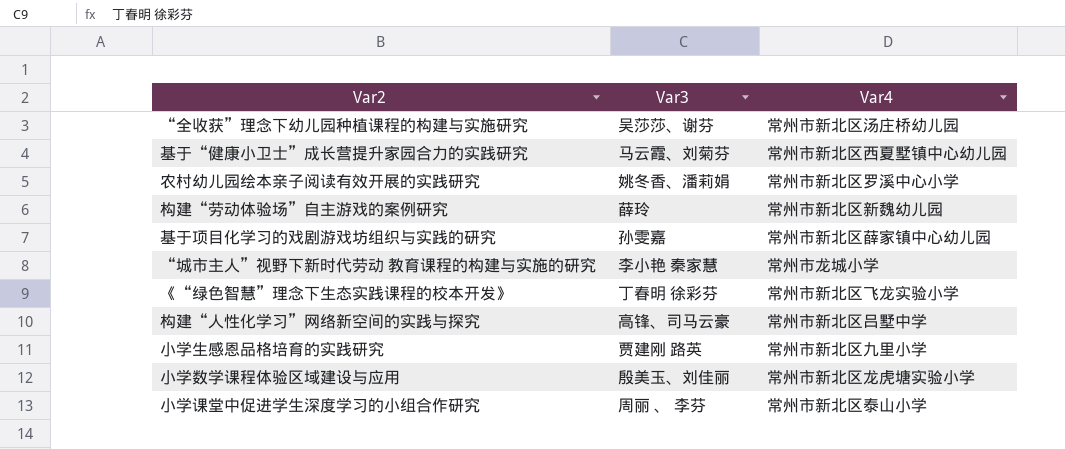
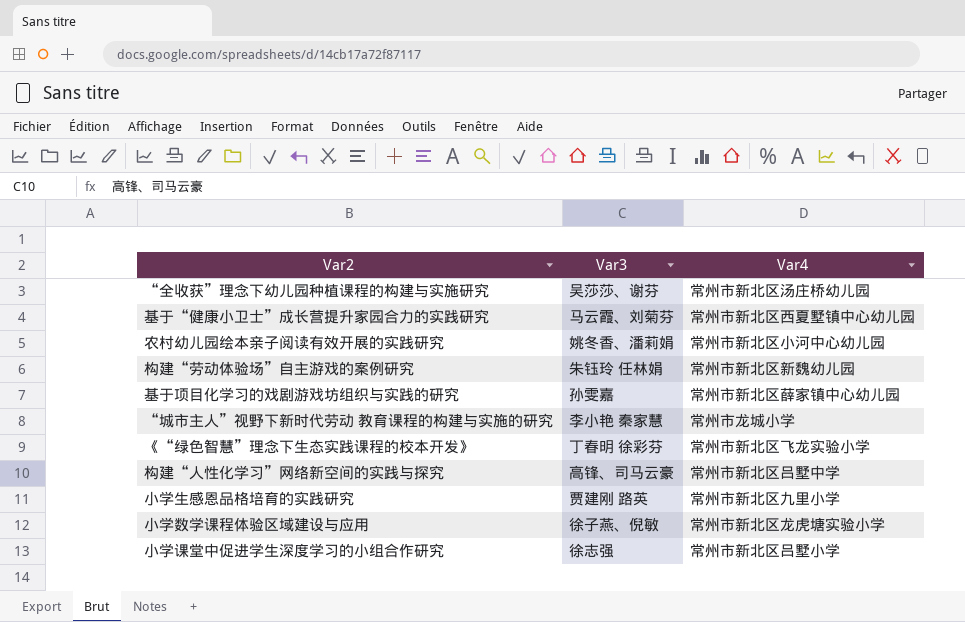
农村幼儿园绘本亲子阅读有效开展的实践研究 | Var4: 常州市新北区罗溪中心小学 -> 常州市新北区小河中心幼儿园
构建“劳动体验场”自主游戏的案例研究 | Var3: 薛玲 -> 朱钰玲 任林娟
小学数学课程体验区域建设与应用 | Var3: 殷美玉、刘佳丽 -> 徐子燕、倪敏
小学课堂中促进学生深度学习的小组合作研究 | Var3: 周丽 、 李芬 -> 徐志强
小学课堂中促进学生深度学习的小组合作研究 | Var4: 常州市新北区泰山小学 -> 常州市新北区吕墅小学

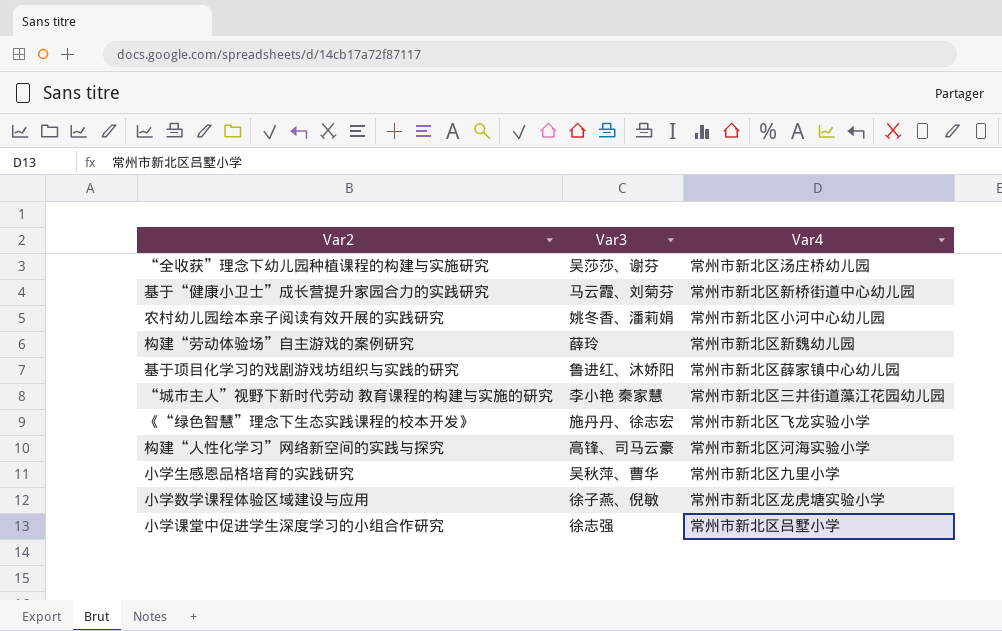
基于“健康小卫士”成长营提升家园合力的实践研究 | Var4: 常州市新北区西夏墅镇中心幼儿园 -> 常州市新北区新桥街道中心幼儿园
构建“劳动体验场”自主游戏的案例研究 | Var3: 朱钰玲 任林娟 -> 薛玲
基于项目化学习的戏剧游戏坊组织与实践的研究 | Var3: 孙雯嘉 -> 鲁进红、沐娇阳
“城市主人”视野下新时代劳动 教育课程的构建与实施的研究 | Var4: 常州市龙城小学 -> 常州市新北区三井街道藻江花园幼儿园
《“绿色智慧”理念下生态实践课程的校本开发》 | Var3: 丁春明 徐彩芬 -> 施丹丹、徐志宏
构建“人性化学习”网络新空间的实践与探究 | Var4: 常州市新北区吕墅中学 -> 常州市新北区河海实验小学
小学生感恩品格培育的实践研究 | Var3: 贾建刚 路英 -> 吴秋萍、曹华

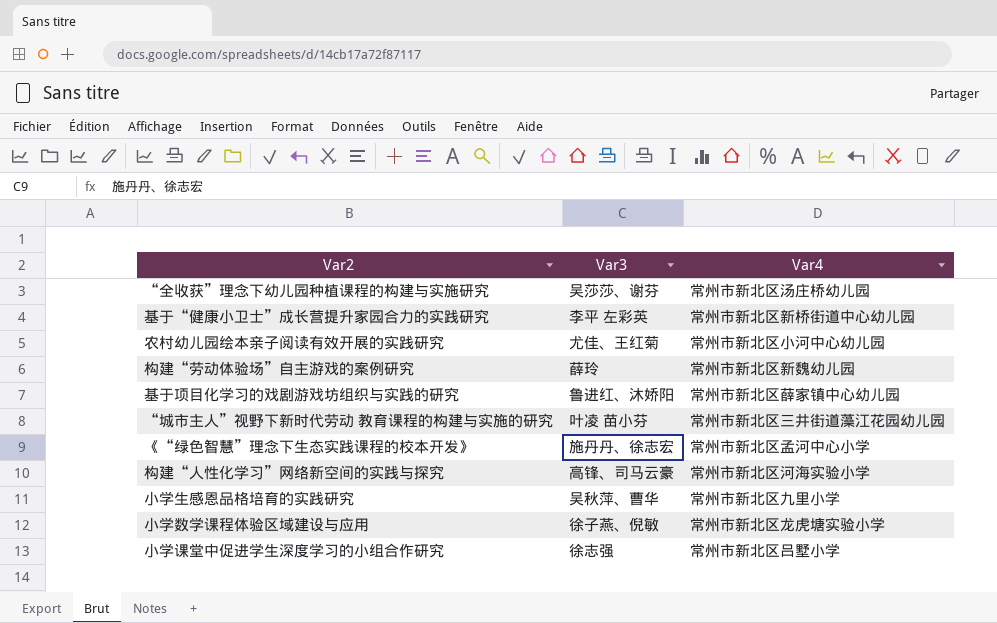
基于“健康小卫士”成长营提升家园合力的实践研究 | Var3: 马云霞、刘菊芬 -> 李平 左彩英
农村幼儿园绘本亲子阅读有效开展的实践研究 | Var3: 姚冬香、潘莉娟 -> 尤佳、王红菊
“城市主人”视野下新时代劳动 教育课程的构建与实施的研究 | Var3: 李小艳 秦家慧 -> 叶凌 苗小芬
《“绿色智慧”理念下生态实践课程的校本开发》 | Var4: 常州市新北区飞龙实验小学 -> 常州市新北区孟河中心小学

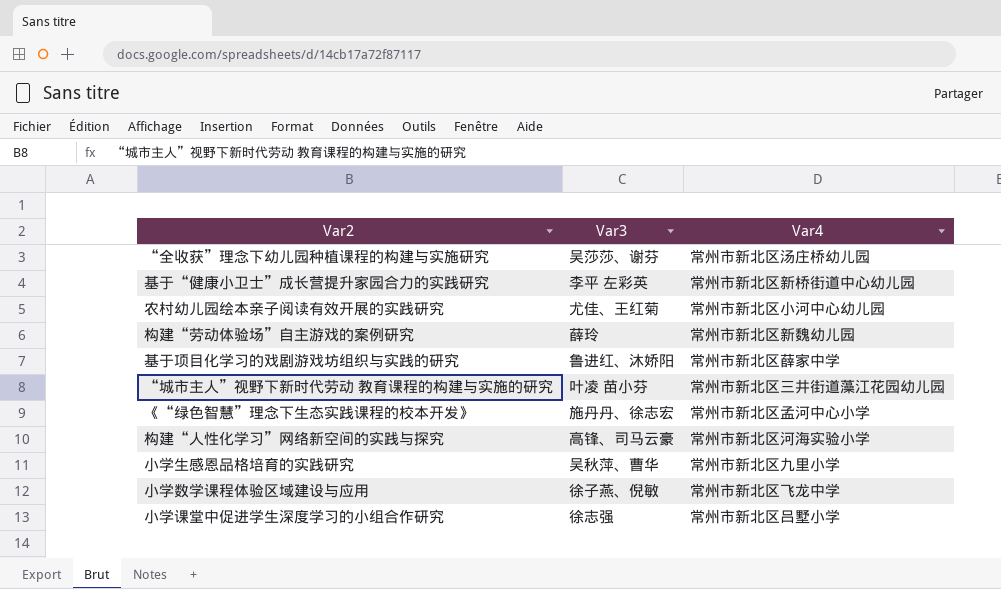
基于项目化学习的戏剧游戏坊组织与实践的研究 | Var4: 常州市新北区薛家镇中心幼儿园 -> 常州市新北区薛家中学
小学数学课程体验区域建设与应用 | Var4: 常州市新北区龙虎塘实验小学 -> 常州市新北区飞龙中学

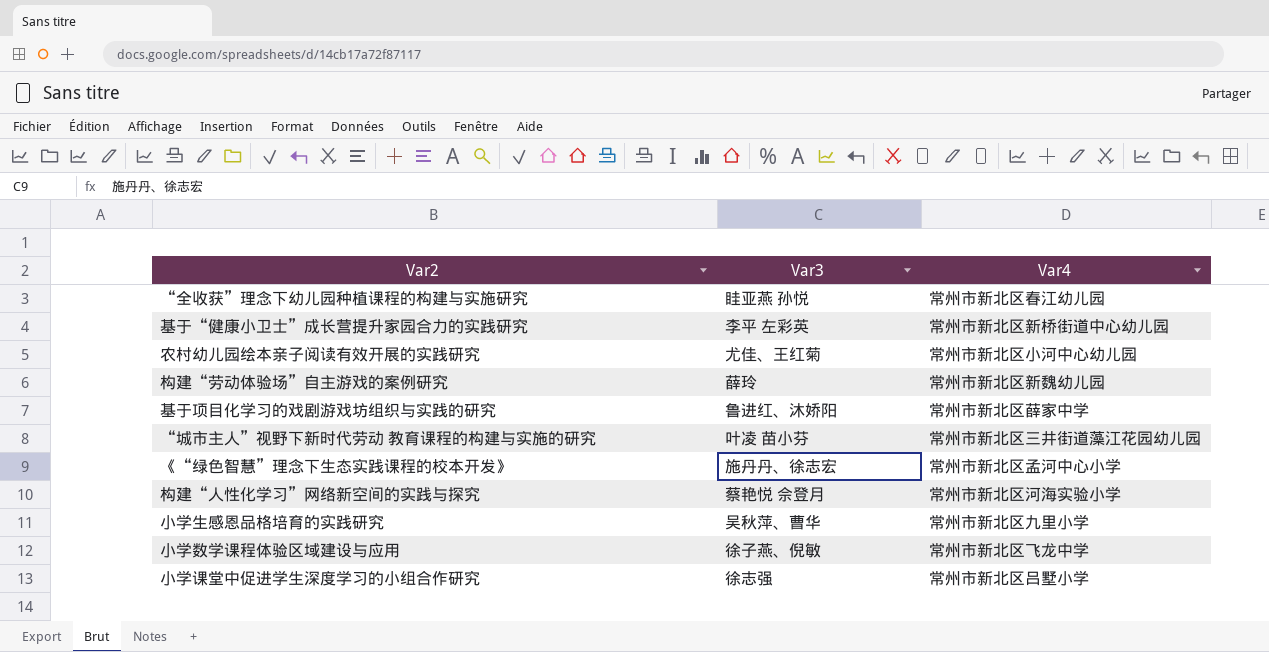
“全收获”理念下幼儿园种植课程的构建与实施研究 | Var3: 吴莎莎、谢芬 -> 眭亚燕 孙悦
“全收获”理念下幼儿园种植课程的构建与实施研究 | Var4: 常州市新北区汤庄桥幼儿园 -> 常州市新北区春江幼儿园
构建“人性化学习”网络新空间的实践与探究 | Var3: 高锋、司马云豪 -> 蔡艳悦 佘登月

